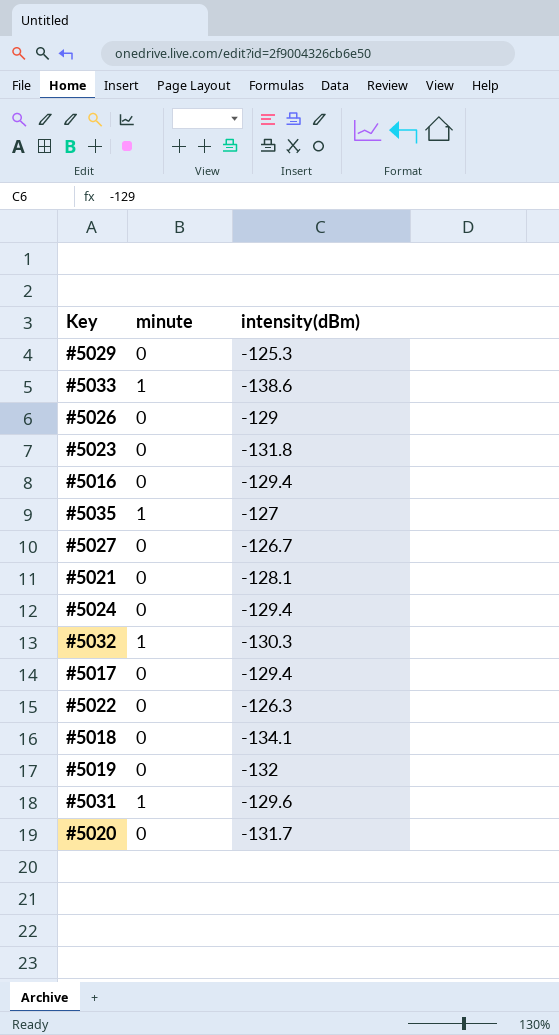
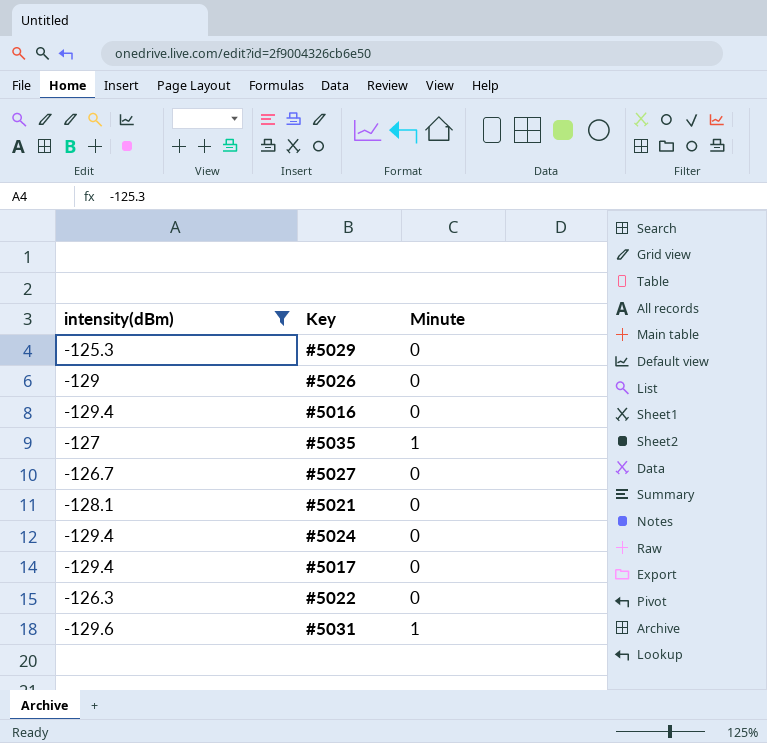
filter: none -> intensity(dBm) >= -129.6
column intensity(dBm) | position: 3 -> 1
column name: minute -> Minute

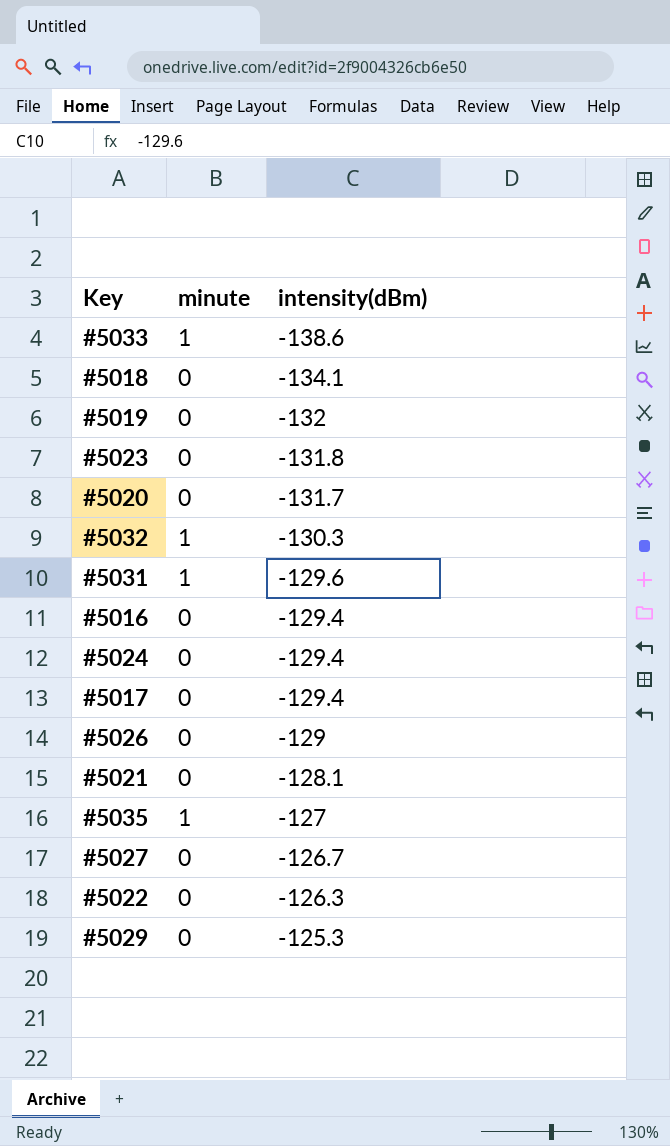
filter: intensity(dBm) >= -129.6 -> none
row order: none -> intensity(dBm) ascending
column name: Minute -> minute
column intensity(dBm) | position: 1 -> 3

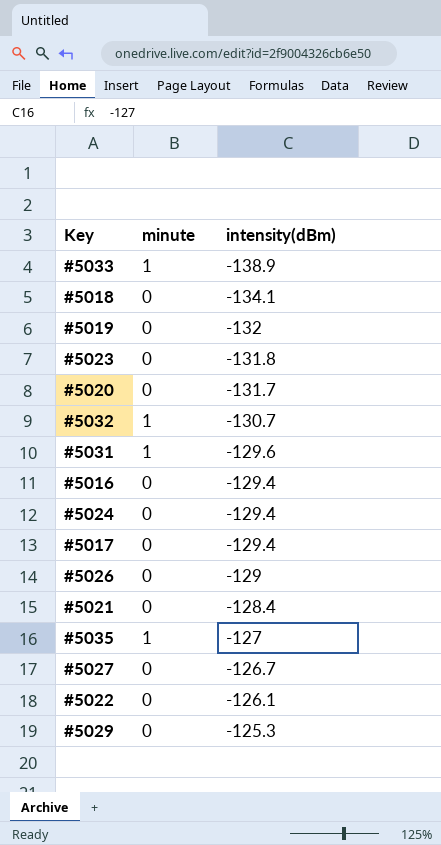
#5033 | intensity(dBm): -138.6 -> -138.9
#5032 | intensity(dBm): -130.3 -> -130.7
#5021 | intensity(dBm): -128.1 -> -128.4
#5022 | intensity(dBm): -126.3 -> -126.1

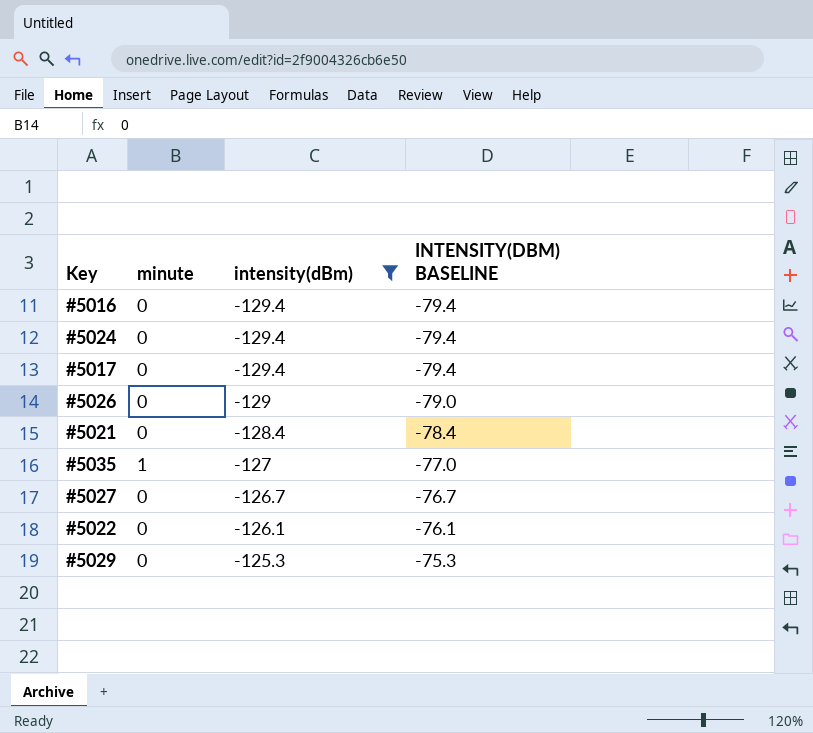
filter: none -> intensity(dBm) >= -129.4
column INTENSITY(DBM) BASELINE | formula: none -> [intensity(dBm)] + 50

